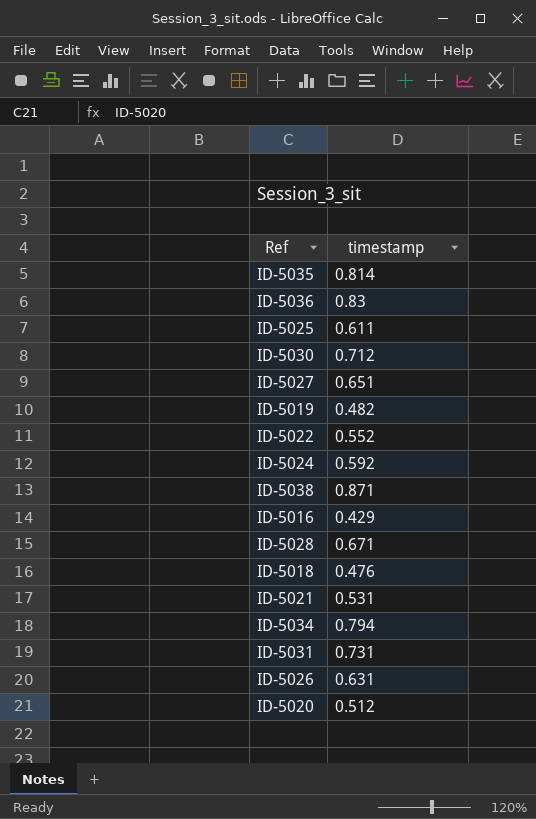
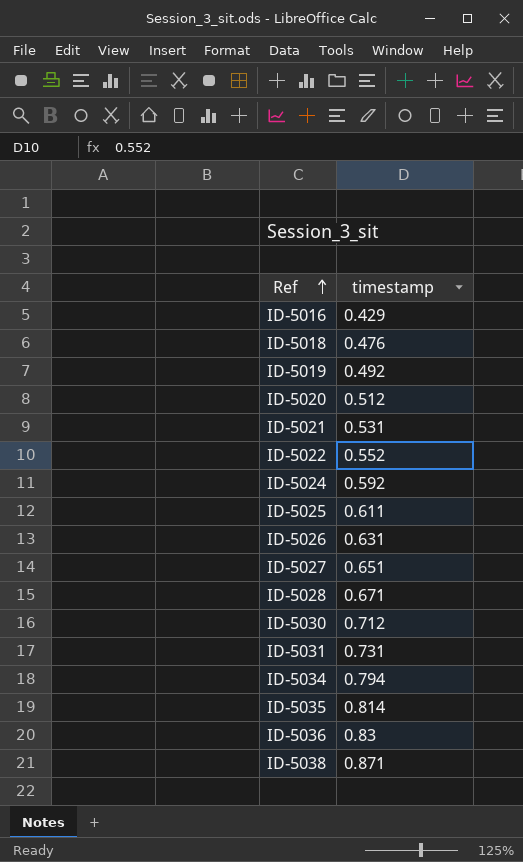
row order: none -> Ref ascending
ID-5019 | timestamp: 0.482 -> 0.492

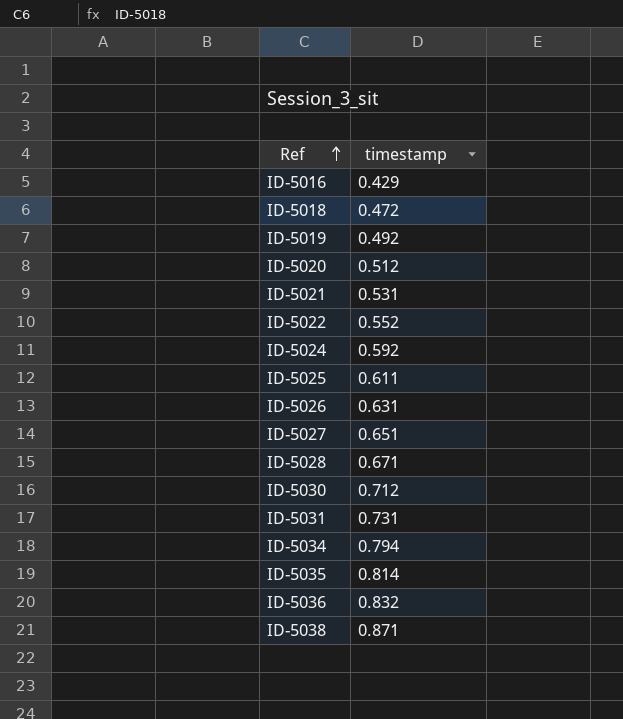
ID-5018 | timestamp: 0.476 -> 0.472
ID-5036 | timestamp: 0.83 -> 0.832

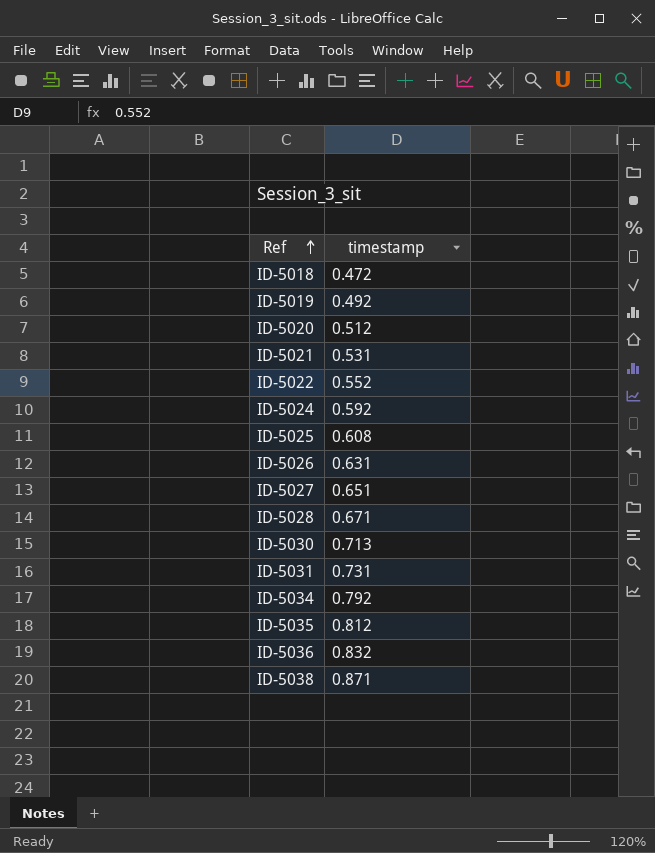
row ID-5016: 0.429 -> none
ID-5025 | timestamp: 0.611 -> 0.608
ID-5030 | timestamp: 0.712 -> 0.713
ID-5034 | timestamp: 0.794 -> 0.792
ID-5035 | timestamp: 0.814 -> 0.812

